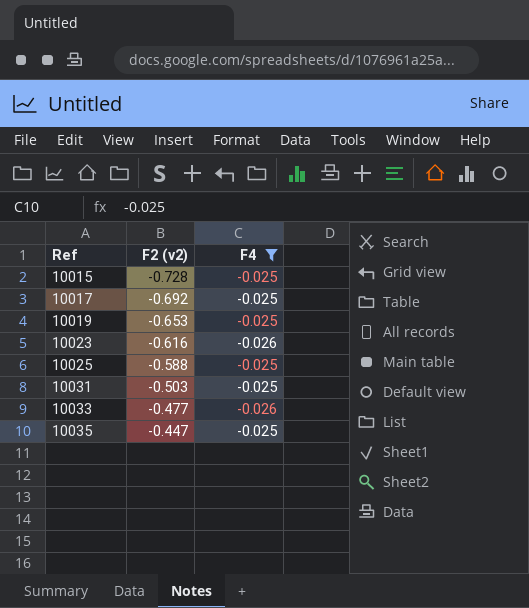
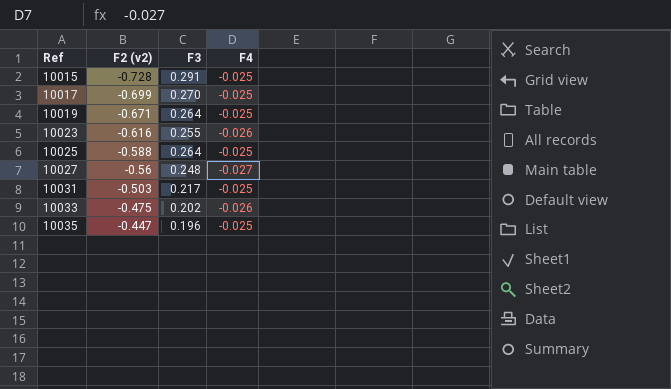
filter: F4 != -0.027 -> none
column F3 | position: none -> 3
10017 | F2 (v2): -0.692 -> -0.699
10019 | F2 (v2): -0.653 -> -0.671
10033 | F2 (v2): -0.477 -> -0.475

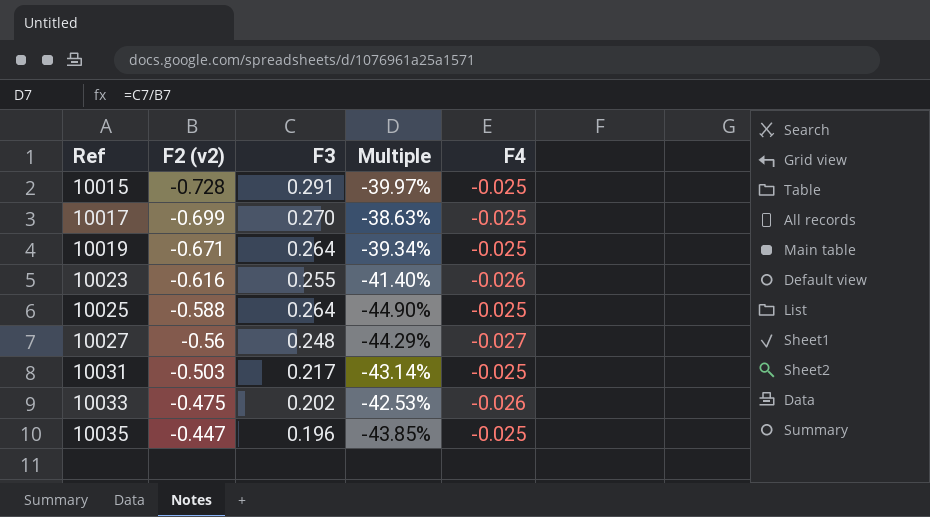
column Multiple | formula: none -> [F3] / [F2 (v2)]

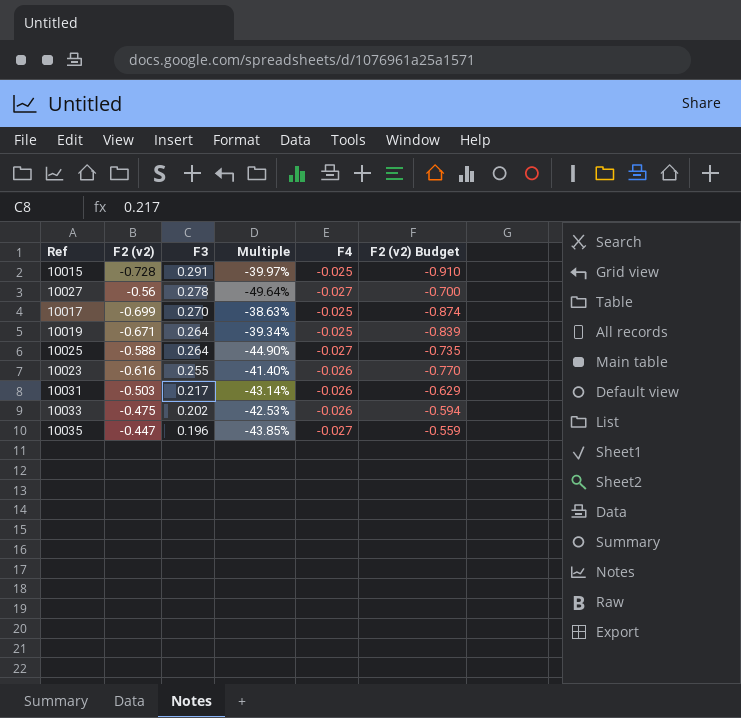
row order: Ref ascending -> F3 descending
column F2 (v2) Budget | formula: none -> [F2 (v2)] * 1.25
10027 | F3: 0.248 -> 0.278
10027 | Multiple: -44.29% -> -49.64%
10025 | F4: -0.025 -> -0.027
10031 | F4: -0.025 -> -0.026
10035 | F4: -0.025 -> -0.027

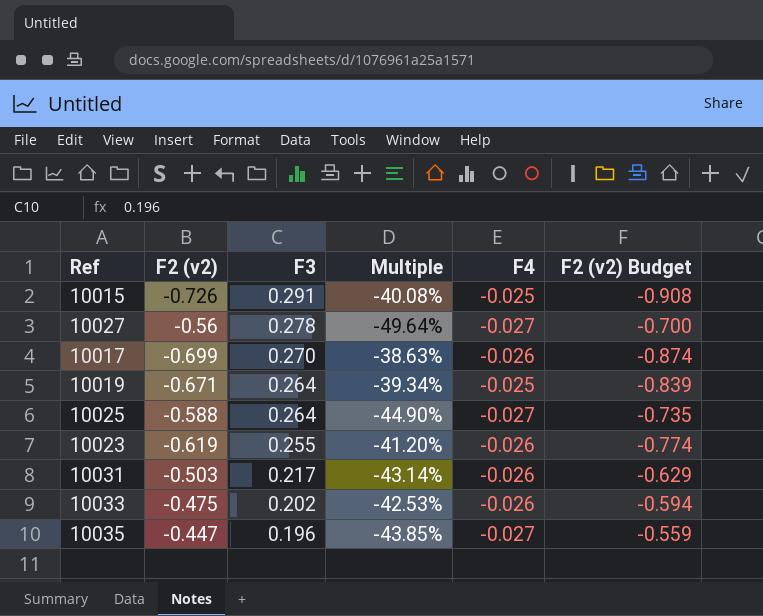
10015 | F2 (v2): -0.728 -> -0.726
10015 | Multiple: -39.97% -> -40.08%
10015 | F2 (v2) Budget: -0.910 -> -0.908
10017 | F4: -0.025 -> -0.026
10023 | F2 (v2): -0.616 -> -0.619
10023 | Multiple: -41.40% -> -41.20%
10023 | F2 (v2) Budget: -0.770 -> -0.774

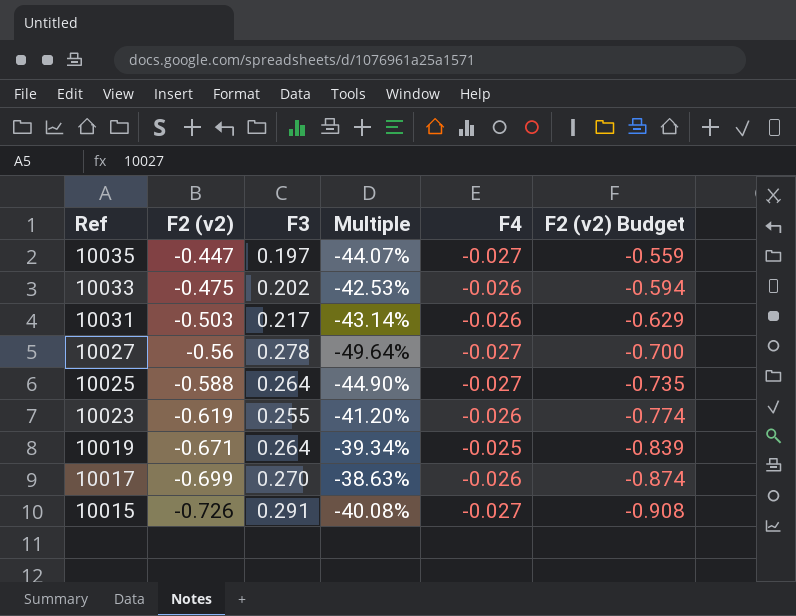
row order: F3 descending -> Ref descending
10035 | F3: 0.196 -> 0.197
10035 | Multiple: -43.85% -> -44.07%
10015 | F4: -0.025 -> -0.027

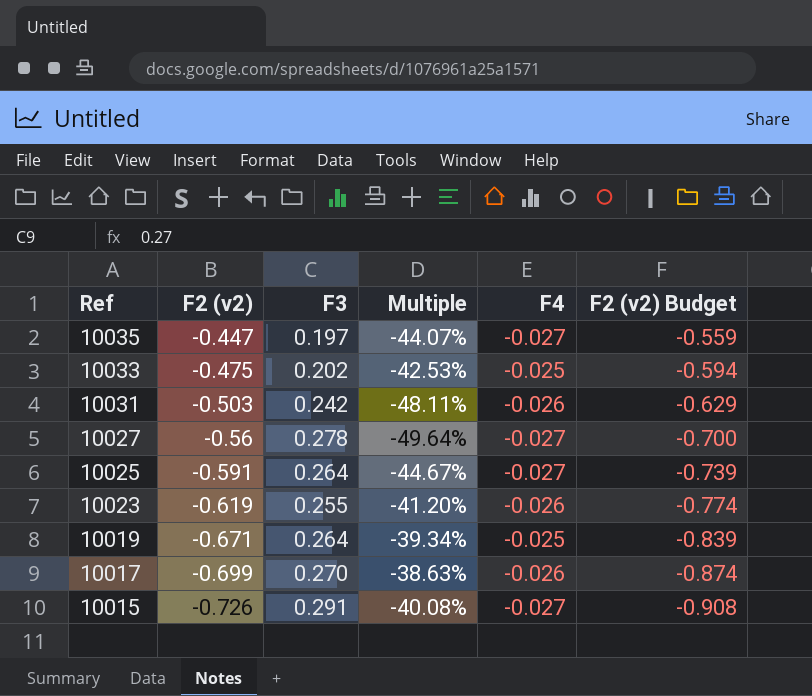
10033 | F4: -0.026 -> -0.025
10031 | F3: 0.217 -> 0.242
10031 | Multiple: -43.14% -> -48.11%
10025 | F2 (v2): -0.588 -> -0.591
10025 | Multiple: -44.90% -> -44.67%
10025 | F2 (v2) Budget: -0.735 -> -0.739

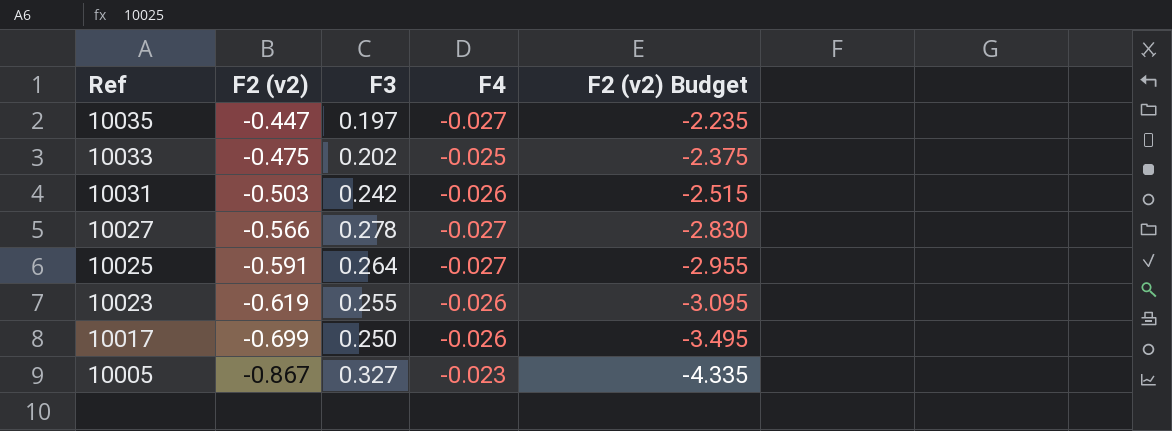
column Multiple | formula: [F3] / [F2 (v2)] -> none
column F2 (v2) Budget | formula: [F2 (v2)] * 1.25 -> [F2 (v2)] * 5
row 10019: -0.671 | 0.264 | -39.34% | -0.025 | -0.839 -> none
row 10015: -0.726 | 0.291 | -40.08% | -0.027 | -0.908 -> none
10027 | F2 (v2): -0.56 -> -0.566
10017 | F3: 0.270 -> 0.250
row 10005: none -> -0.867 | 0.327 | -0.023 | -4.335

